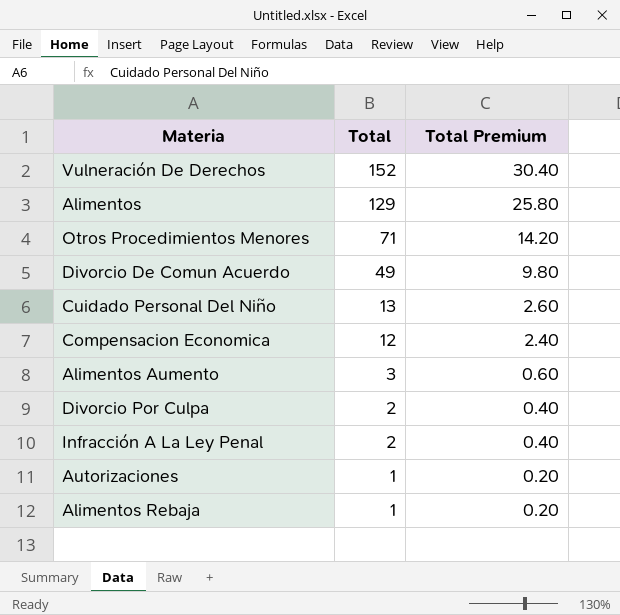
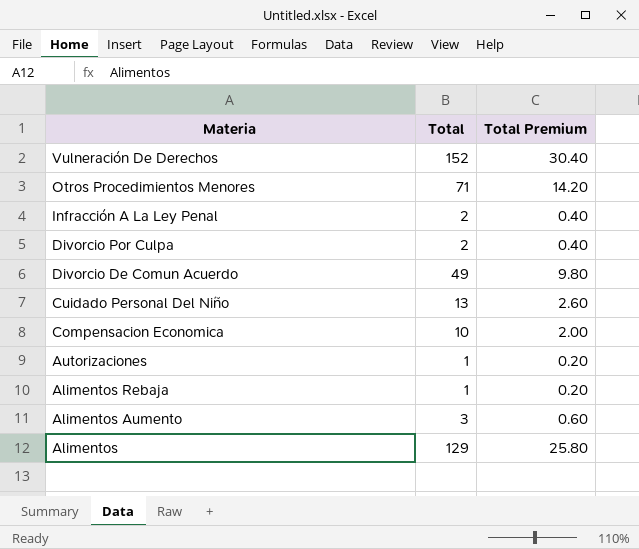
row order: Total descending -> Materia descending
Compensacion Economica | Total: 12 -> 10
Compensacion Economica | Total Premium: 2.40 -> 2.00

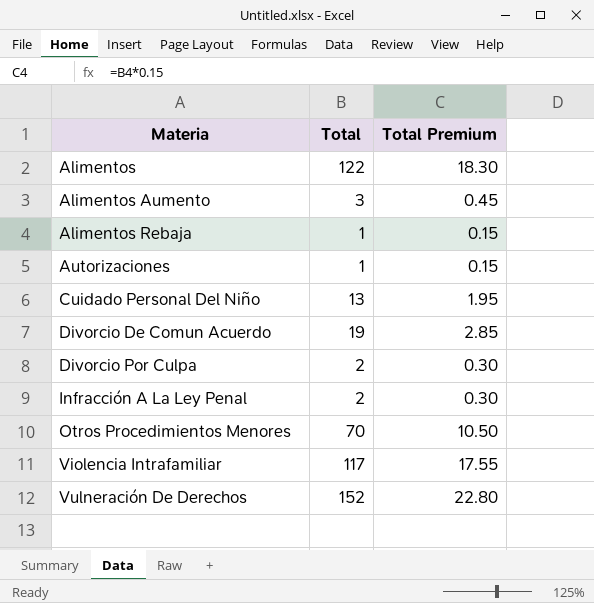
row order: Materia descending -> Materia ascending
column Total Premium | formula: [Total] * 0.2 -> [Total] * 0.15
row Compensacion Economica: 10 | 2.00 -> none
Alimentos | Total: 129 -> 122
Divorcio De Comun Acuerdo | Total: 49 -> 19
Otros Procedimientos Menores | Total: 71 -> 70
row Violencia Intrafamiliar: none -> 117 | 17.55

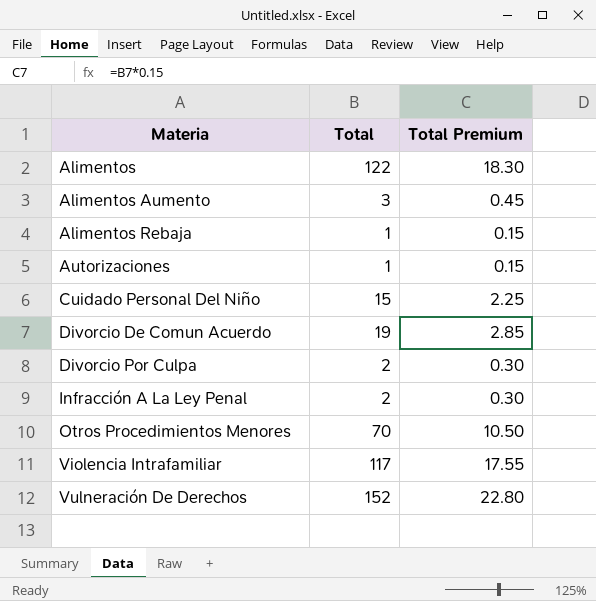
Cuidado Personal Del Niño | Total: 13 -> 15
Cuidado Personal Del Niño | Total Premium: 1.95 -> 2.25

